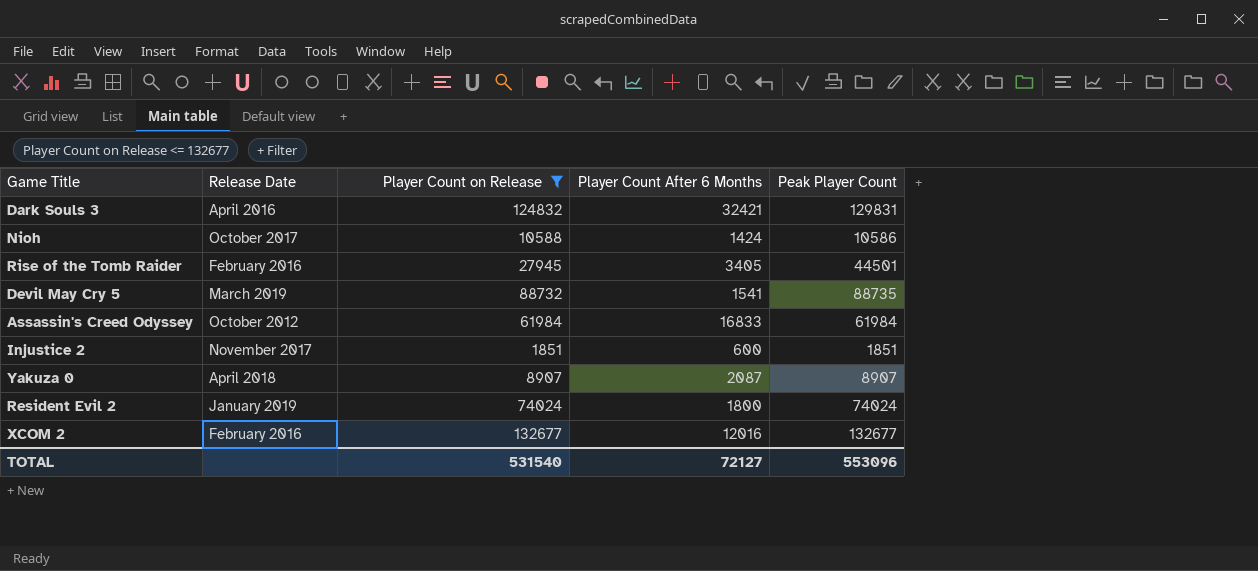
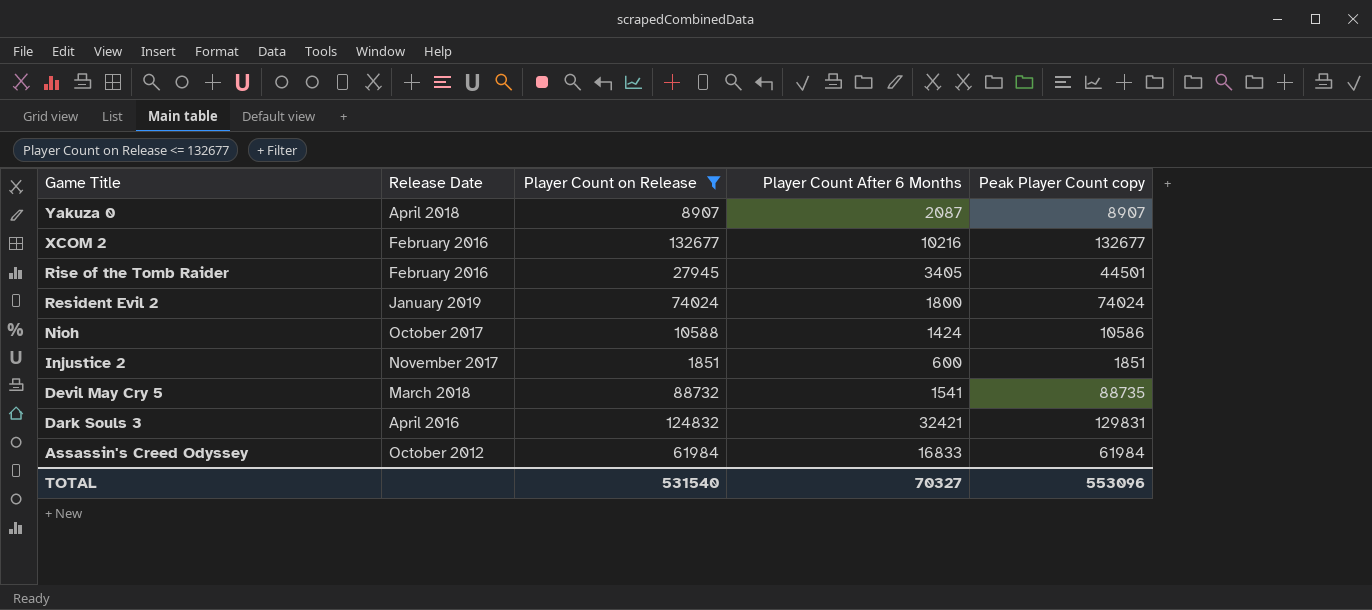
row order: none -> Game Title descending
column name: Peak Player Count -> Peak Player Count copy
XCOM 2 | Player Count After 6 Months: 12016 -> 10216
Devil May Cry 5 | Release Date: March 2019 -> March 2018
TOTAL | Player Count After 6 Months: 72127 -> 70327

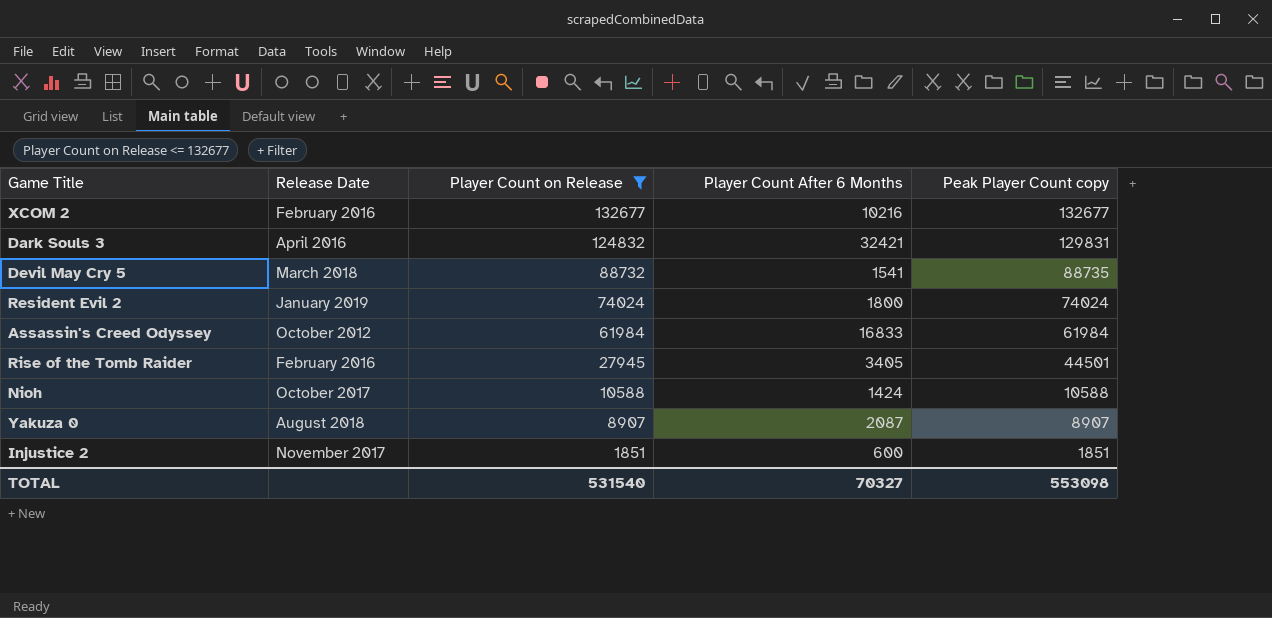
row order: Game Title descending -> Player Count on Release descending
Nioh | Peak Player Count copy: 10586 -> 10588
Yakuza 0 | Release Date: April 2018 -> August 2018
TOTAL | Peak Player Count copy: 553096 -> 553098

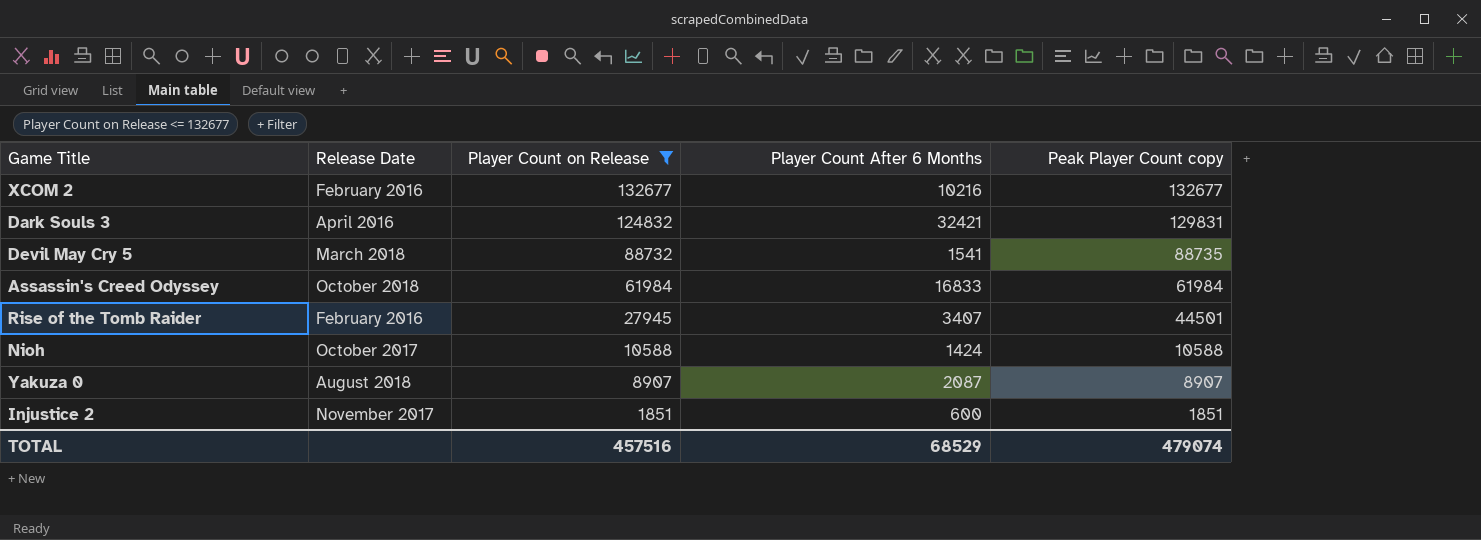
row Resident Evil 2: January 2019 | 74024 | 1800 | 74024 -> none
Assassin's Creed Odyssey | Release Date: October 2012 -> October 2018
Rise of the Tomb Raider | Player Count After 6 Months: 3405 -> 3407
TOTAL | Player Count on Release: 531540 -> 457516
TOTAL | Player Count After 6 Months: 70327 -> 68529
TOTAL | Peak Player Count copy: 553098 -> 479074

